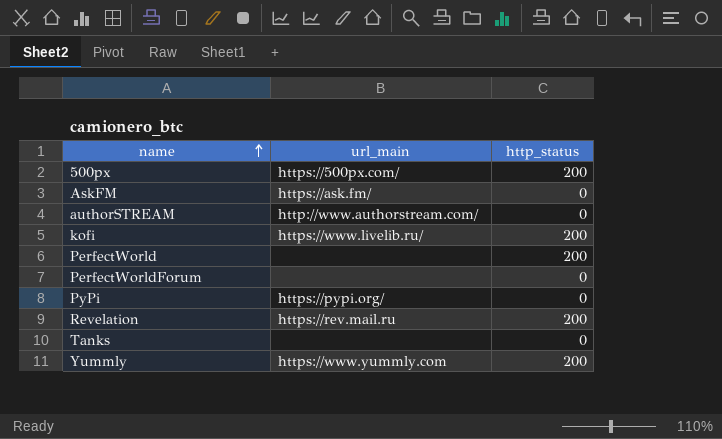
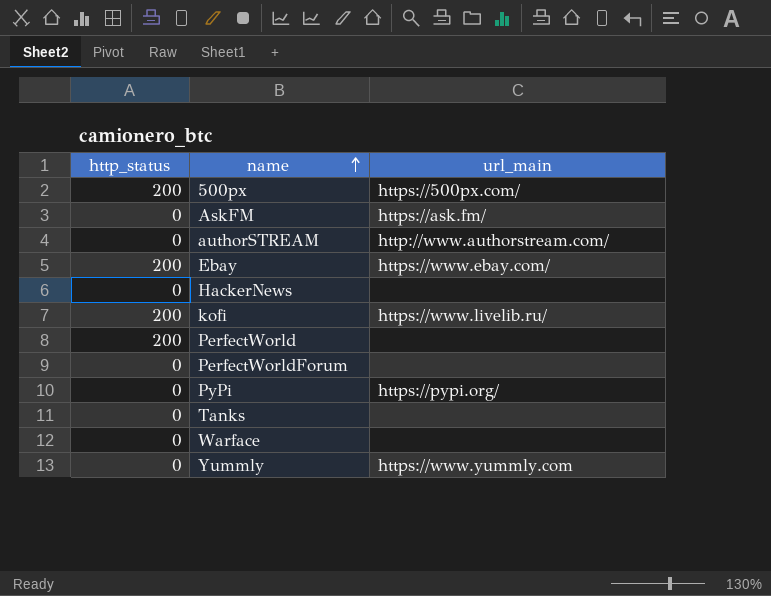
column http_status | position: 3 -> 1
row Revelation: https://rev.mail.ru | 200 -> none
row Ebay: none -> 200 | https://www.ebay.com/
row HackerNews: none -> 0 | none
row Warface: none -> 0 | none
Yummly | http_status: 200 -> 0

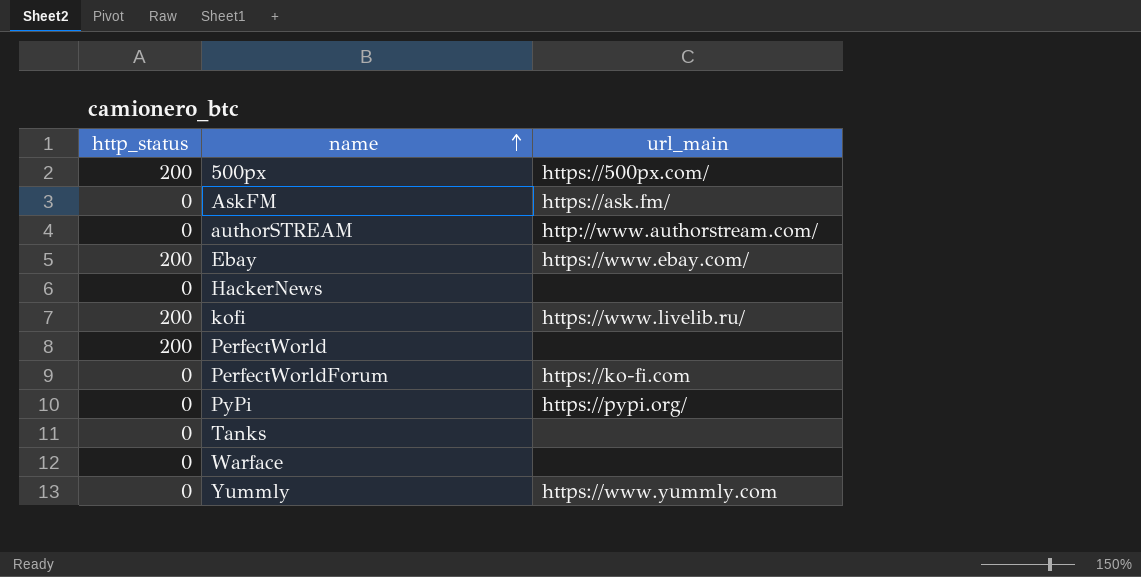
PerfectWorldForum | url_main: none -> https://ko-fi.com

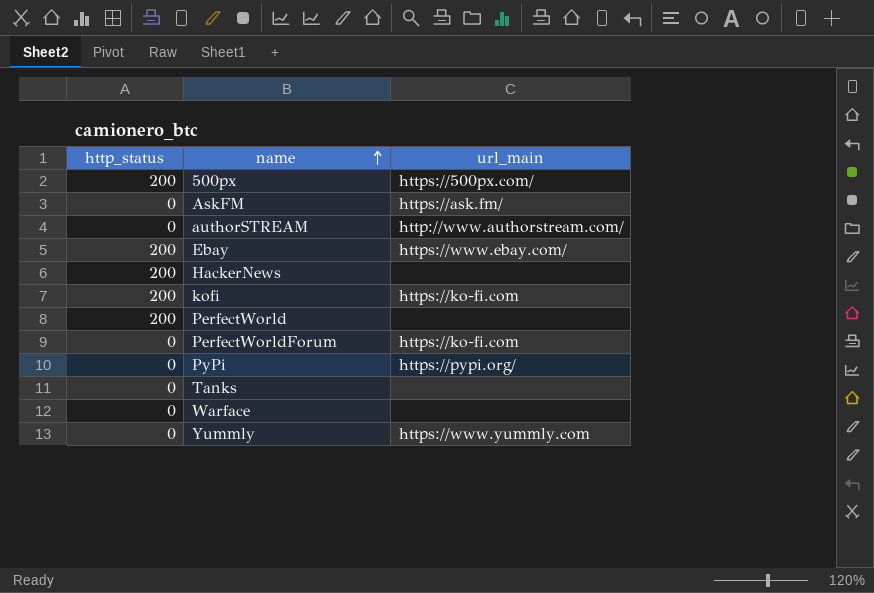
HackerNews | http_status: 0 -> 200
kofi | url_main: https://www.livelib.ru/ -> https://ko-fi.com

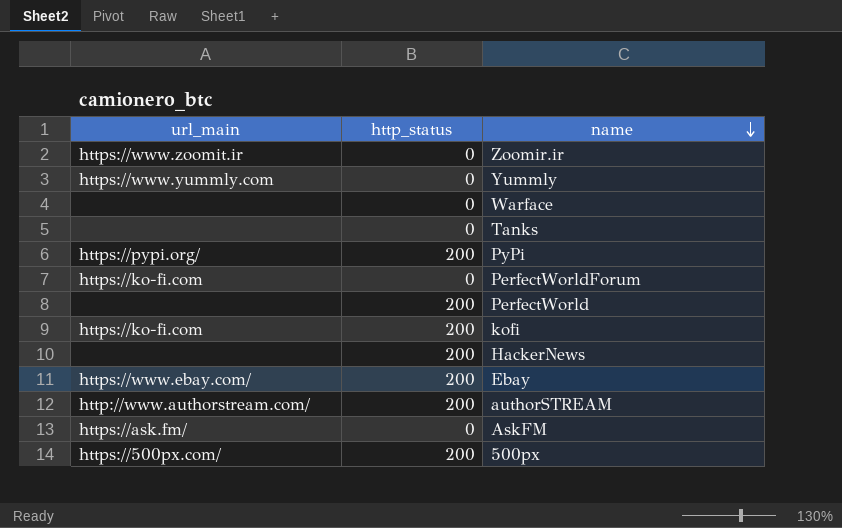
row order: name ascending -> name descending
column url_main | position: 3 -> 1
row Zoomir.ir: none -> https://www.zoomit.ir | 0
PyPi | http_status: 0 -> 200
authorSTREAM | http_status: 0 -> 200

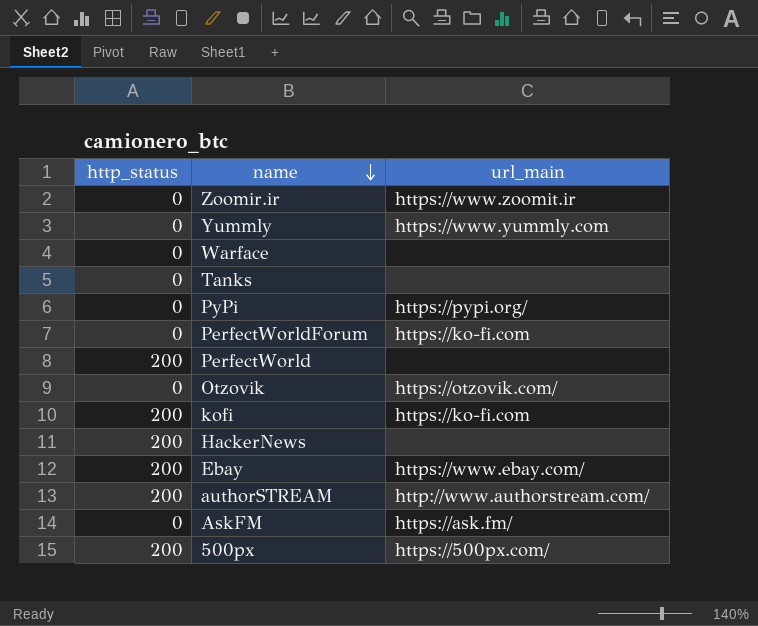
column url_main | position: 1 -> 3
PyPi | http_status: 200 -> 0
row Otzovik: none -> 0 | https://otzovik.com/

